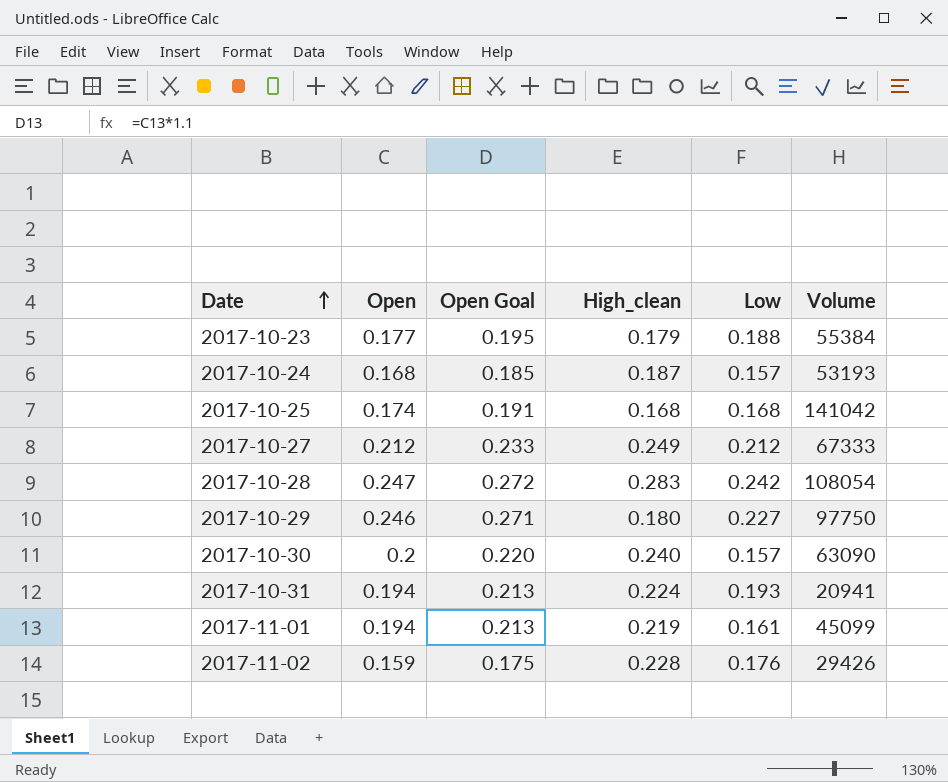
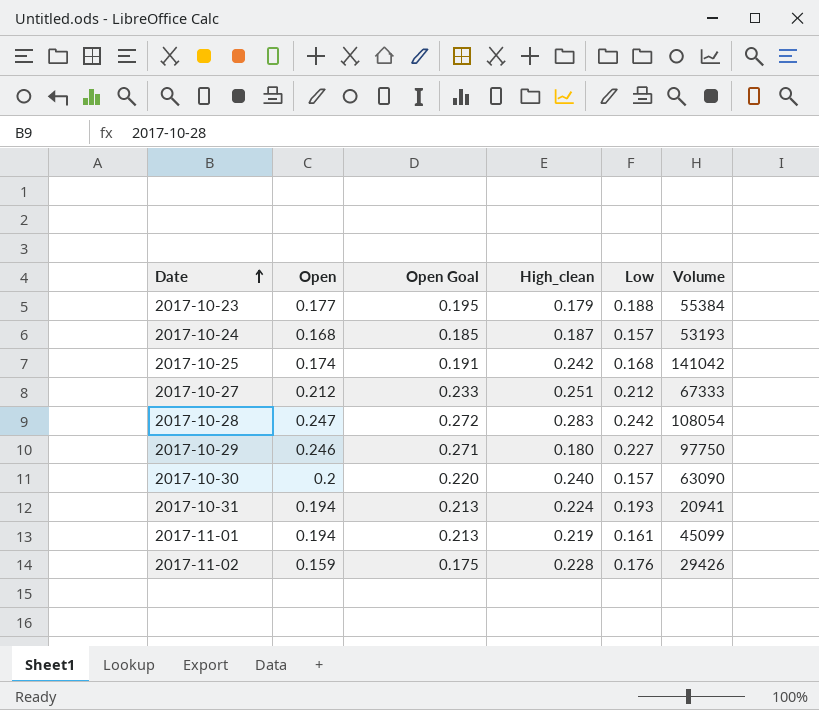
2017-10-25 | High_clean: 0.168 -> 0.242
2017-10-27 | High_clean: 0.249 -> 0.251

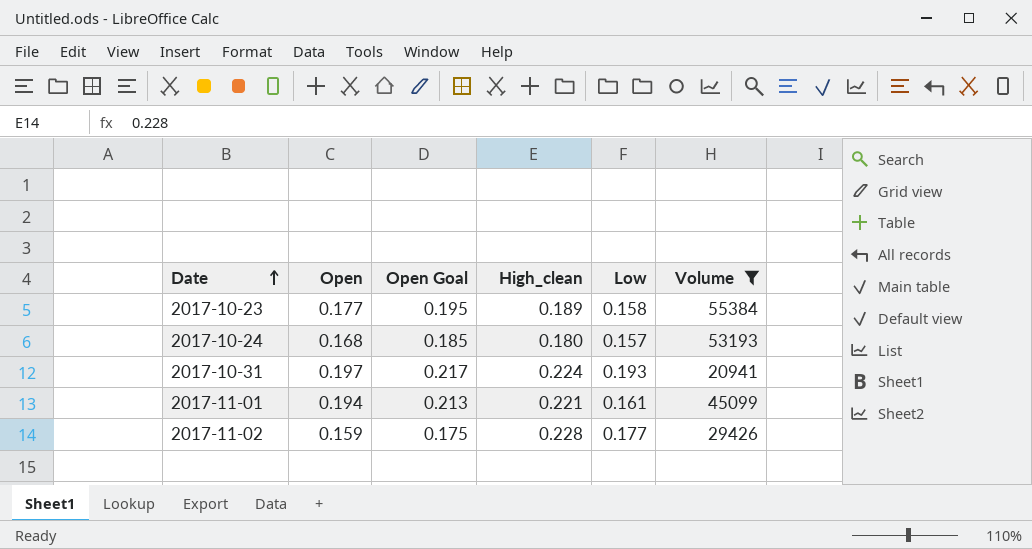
filter: none -> Volume <= 55384
2017-10-23 | High_clean: 0.179 -> 0.189
2017-10-23 | Low: 0.188 -> 0.158
2017-10-24 | High_clean: 0.187 -> 0.180
2017-10-31 | Open: 0.194 -> 0.197
2017-10-31 | Open Goal: 0.213 -> 0.217
2017-11-01 | High_clean: 0.219 -> 0.221
2017-11-02 | Low: 0.176 -> 0.177

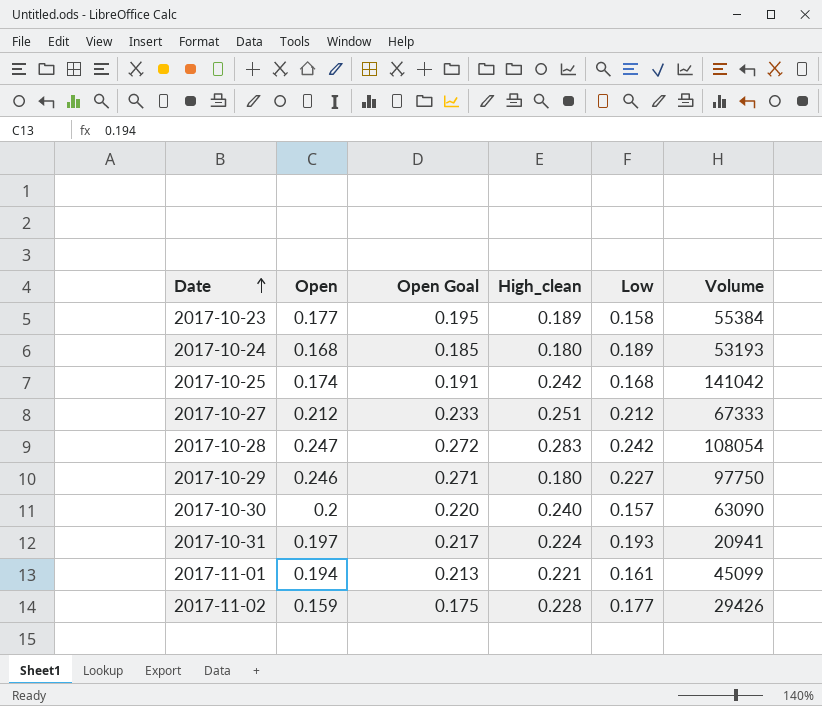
filter: Volume <= 55384 -> none
2017-10-24 | Low: 0.157 -> 0.189

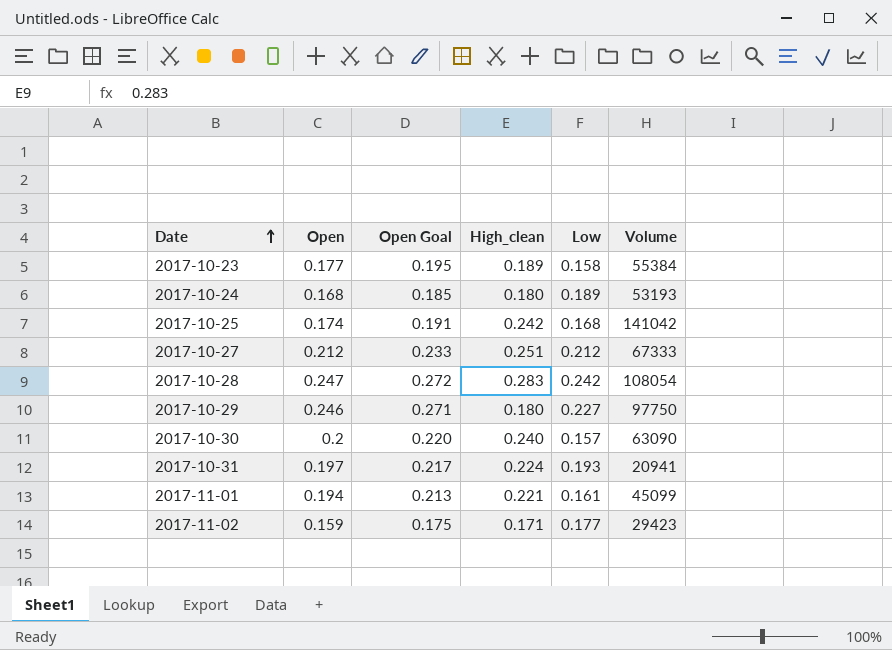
2017-11-02 | High_clean: 0.228 -> 0.171
2017-11-02 | Volume: 29426 -> 29423

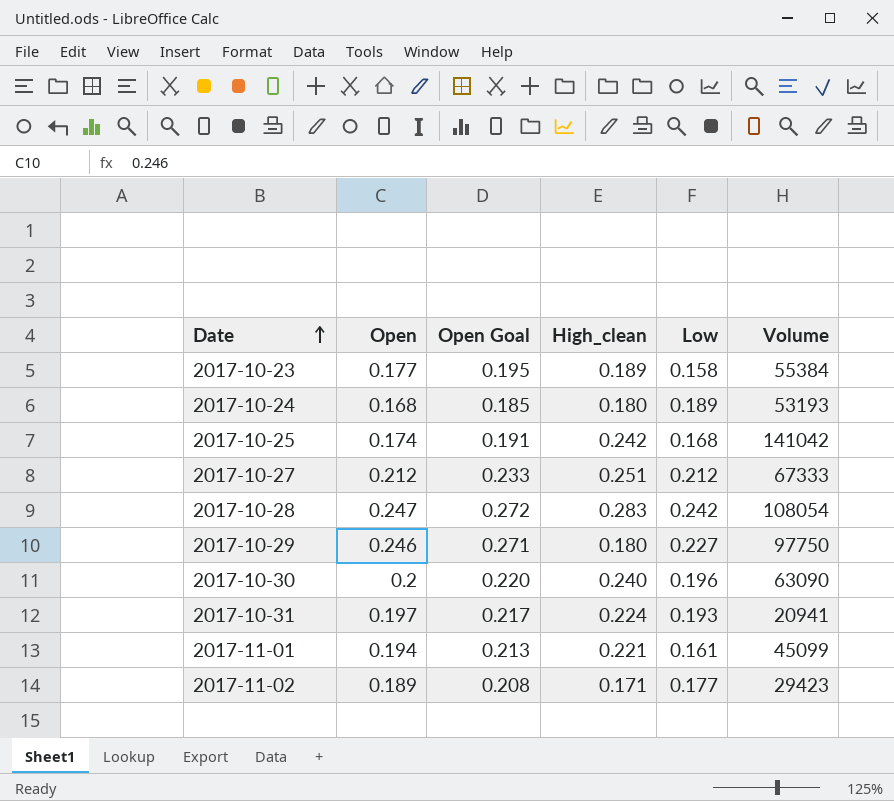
2017-10-30 | Low: 0.157 -> 0.196
2017-11-02 | Open: 0.159 -> 0.189
2017-11-02 | Open Goal: 0.175 -> 0.208

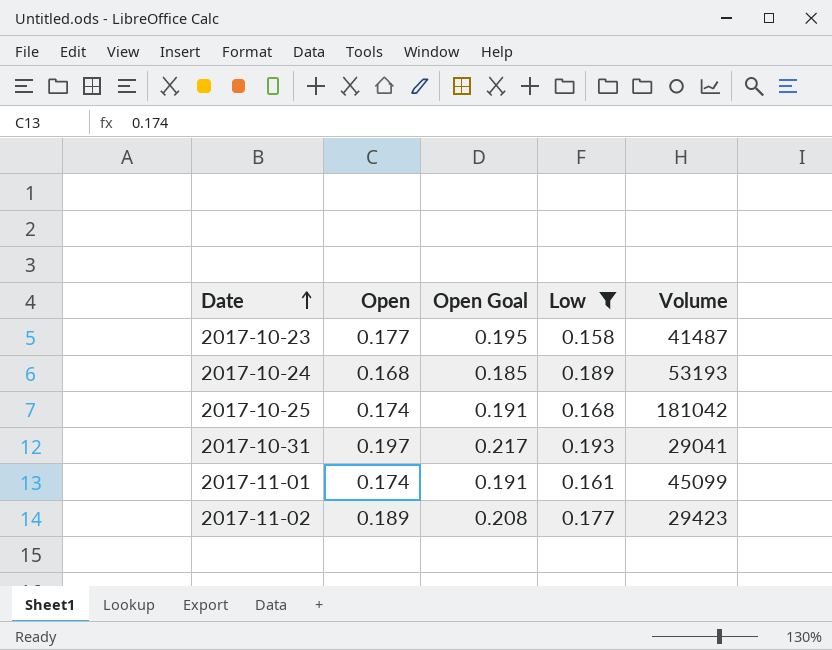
filter: none -> Low <= 0.193
column High_clean | position: 4 -> none
2017-10-23 | Volume: 55384 -> 41487
2017-10-25 | Volume: 141042 -> 181042
2017-10-31 | Volume: 20941 -> 29041
2017-11-01 | Open: 0.194 -> 0.174
2017-11-01 | Open Goal: 0.213 -> 0.191

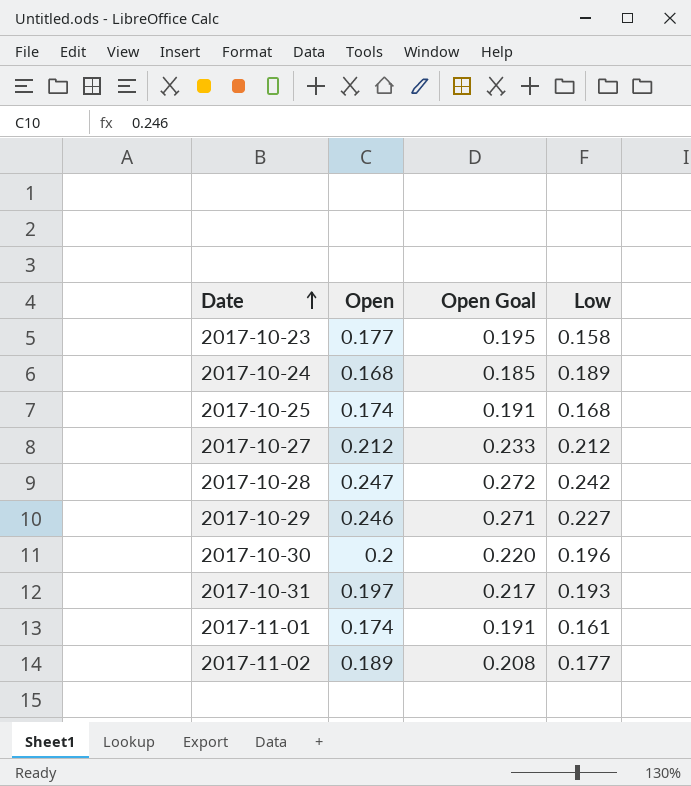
filter: Low <= 0.193 -> none
column Volume | position: 5 -> none

